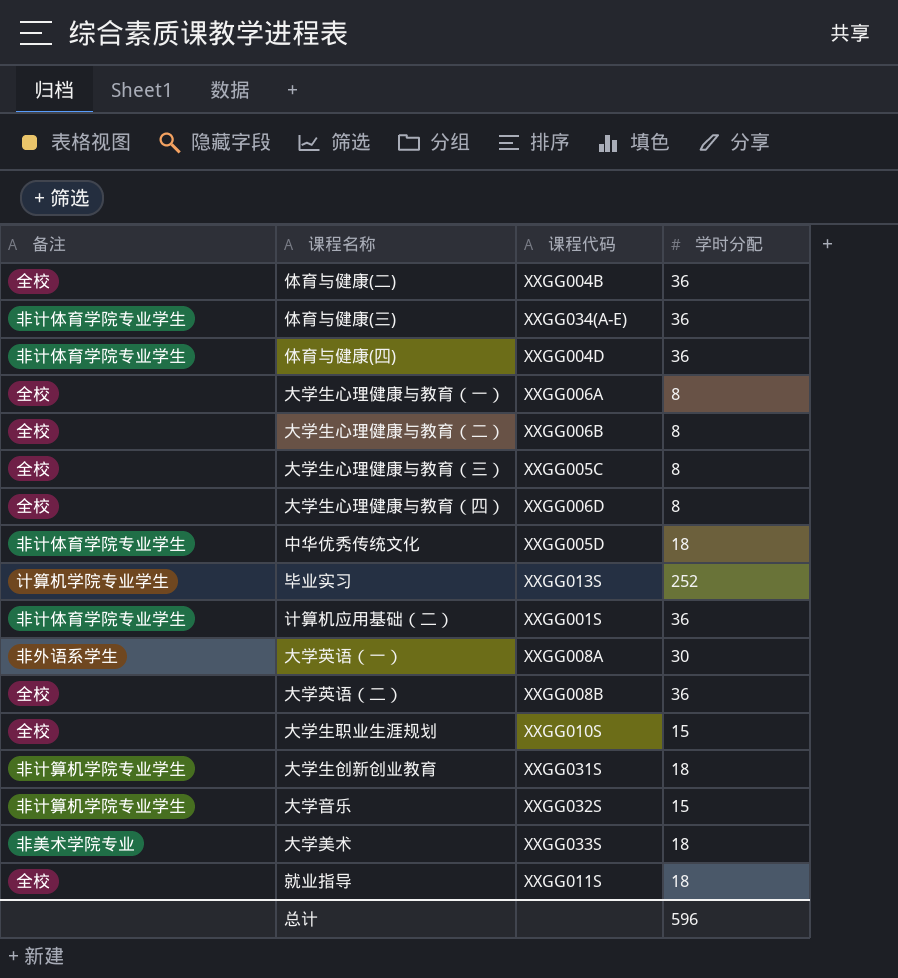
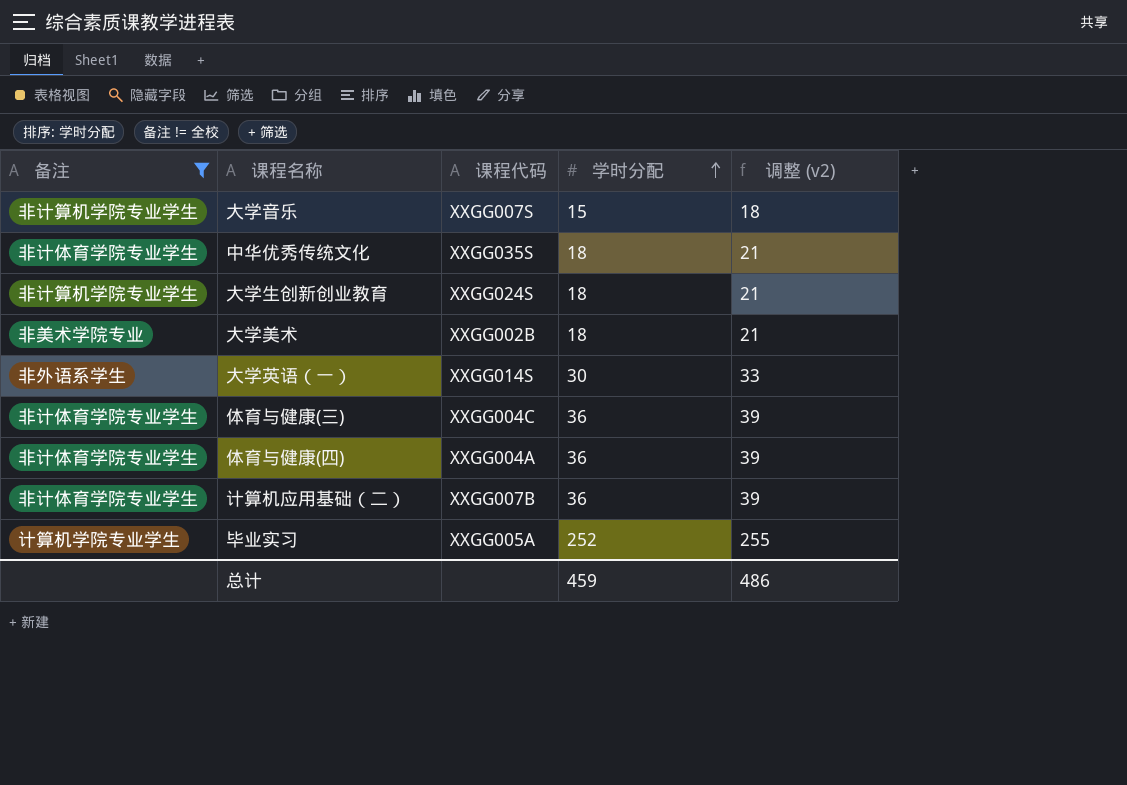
filter: none -> 备注 != 全校
row order: none -> 学时分配 ascending
column 调整 (v2) | formula: none -> [学时分配] + 3
大学音乐 | 课程代码: XXGG032S -> XXGG007S
中华优秀传统文化 | 课程代码: XXGG005D -> XXGG035S
大学生创新创业教育 | 课程代码: XXGG031S -> XXGG024S
大学美术 | 课程代码: XXGG033S -> XXGG002B
大学英语（一） | 课程代码: XXGG008A -> XXGG014S
体育与健康(三) | 课程代码: XXGG034(A-E) -> XXGG004C
体育与健康(四) | 课程代码: XXGG004D -> XXGG004A
计算机应用基础（二） | 课程代码: XXGG001S -> XXGG007B
毕业实习 | 课程代码: XXGG013S -> XXGG005A
总计 | 学时分配: 596 -> 459

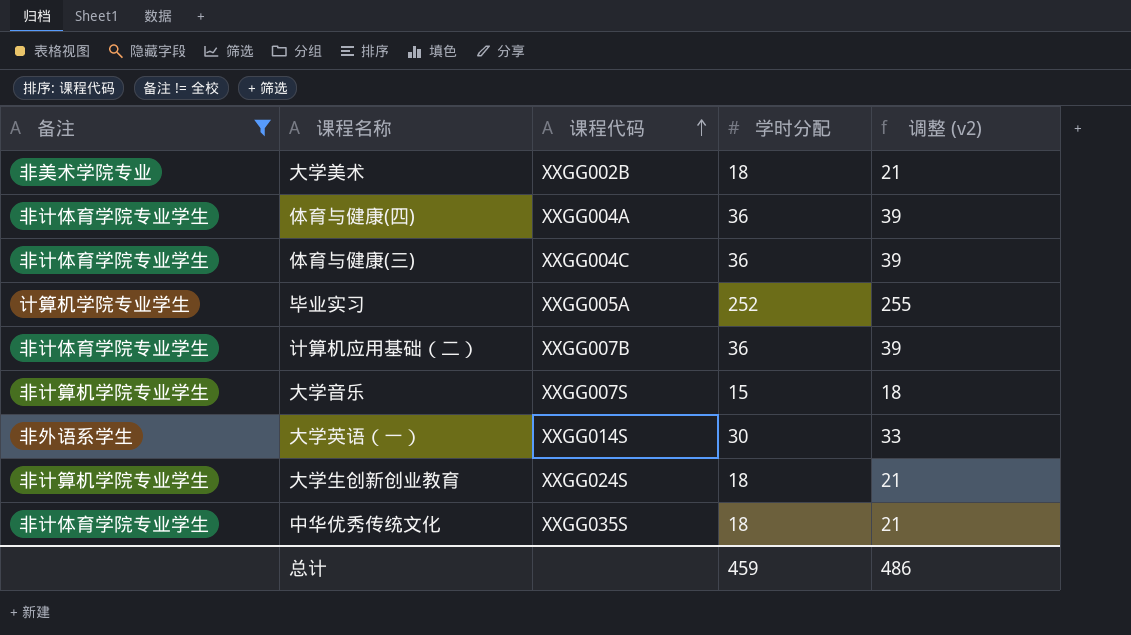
row order: 学时分配 ascending -> 课程代码 ascending

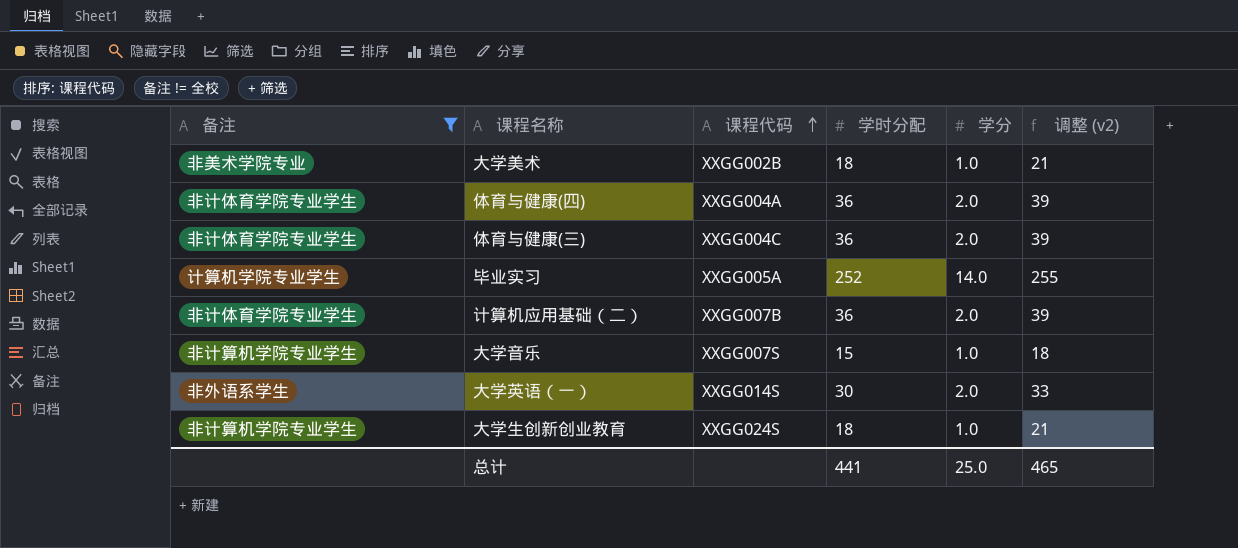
column 学分 | position: none -> 5
row 中华优秀传统文化: 非计体育学院专业学生 | XXGG035S | 18 | 21 -> none
总计 | 学时分配: 459 -> 441
总计 | 调整 (v2): 486 -> 465

